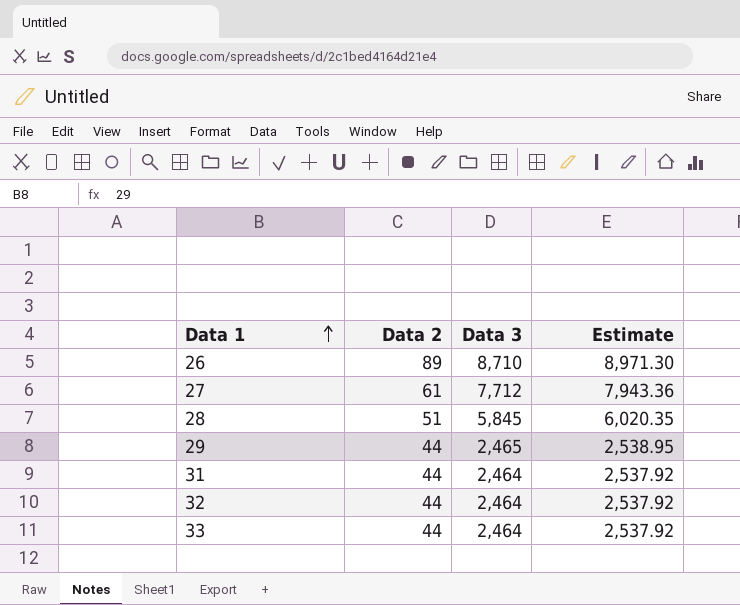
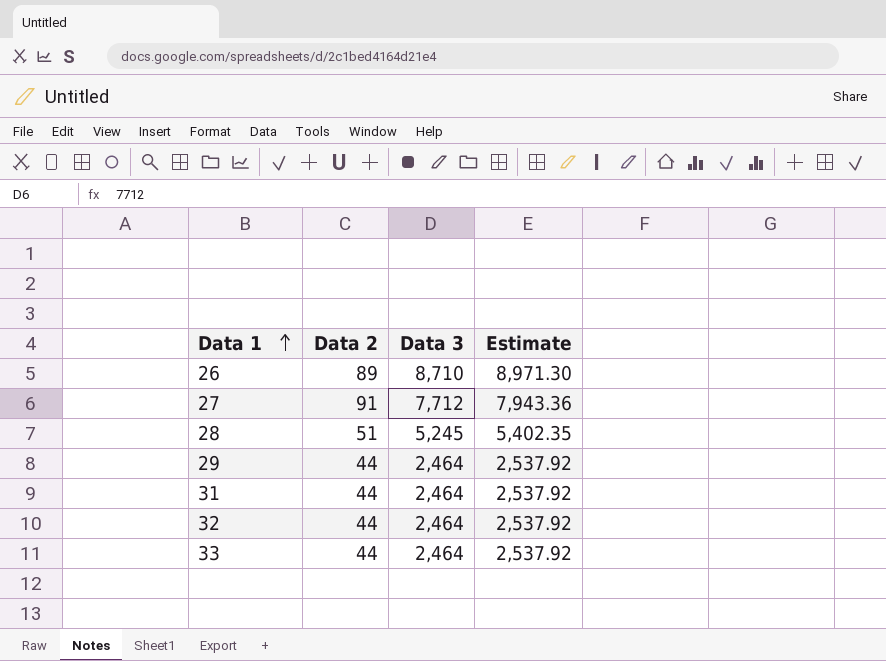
27 | Data 2: 61 -> 91
28 | Data 3: 5,845 -> 5,245
28 | Estimate: 6,020.35 -> 5,402.35
29 | Data 3: 2,465 -> 2,464
29 | Estimate: 2,538.95 -> 2,537.92

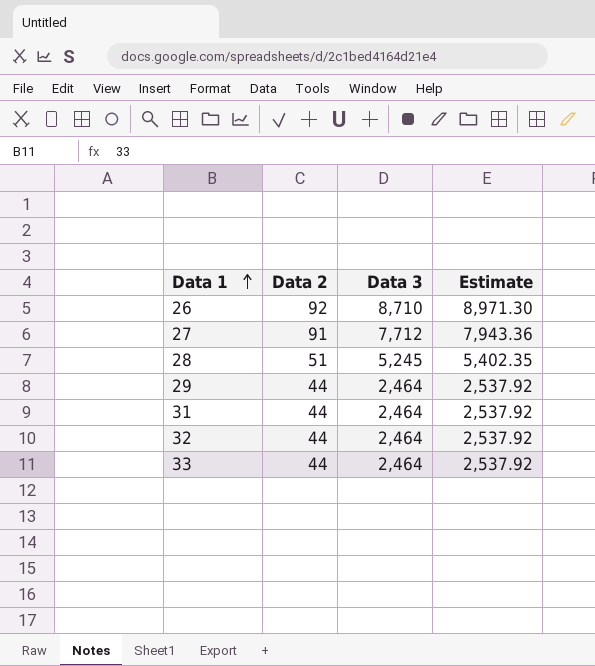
26 | Data 2: 89 -> 92

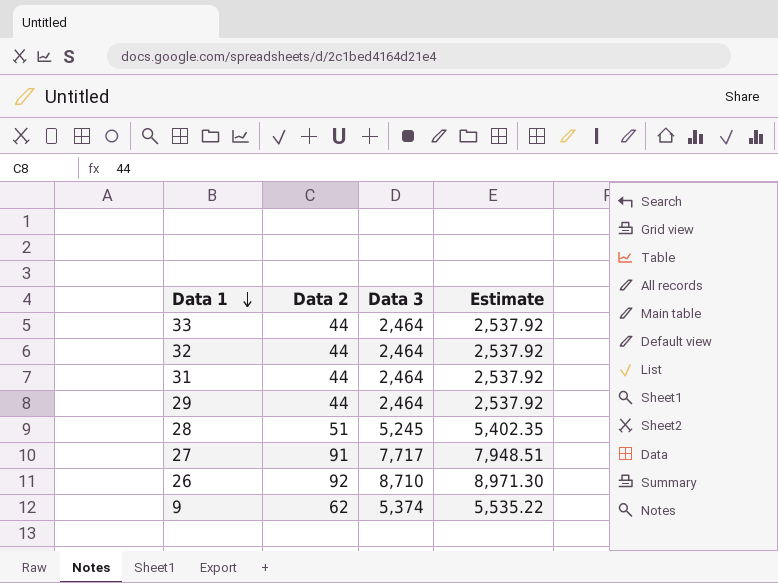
row order: Data 1 ascending -> Data 1 descending
27 | Data 3: 7,712 -> 7,717
27 | Estimate: 7,943.36 -> 7,948.51
row 9: none -> 62 | 5,374 | 5,535.22

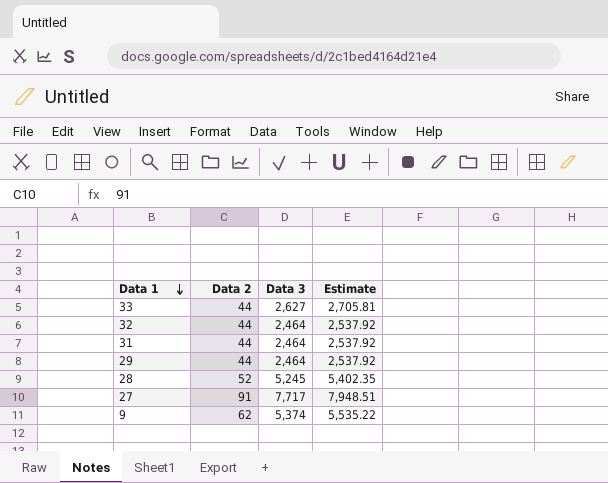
row 26: 92 | 8,710 | 8,971.30 -> none
33 | Data 3: 2,464 -> 2,627
33 | Estimate: 2,537.92 -> 2,705.81
28 | Data 2: 51 -> 52

